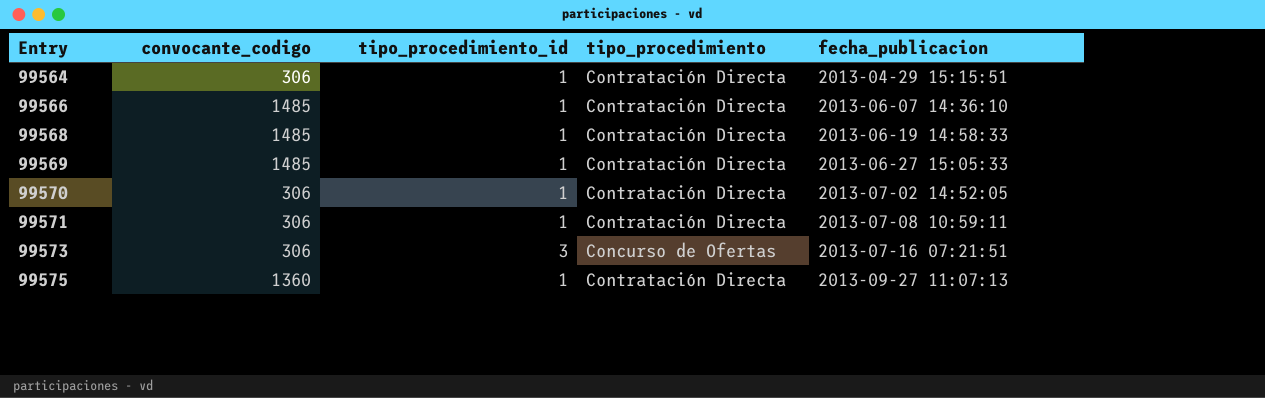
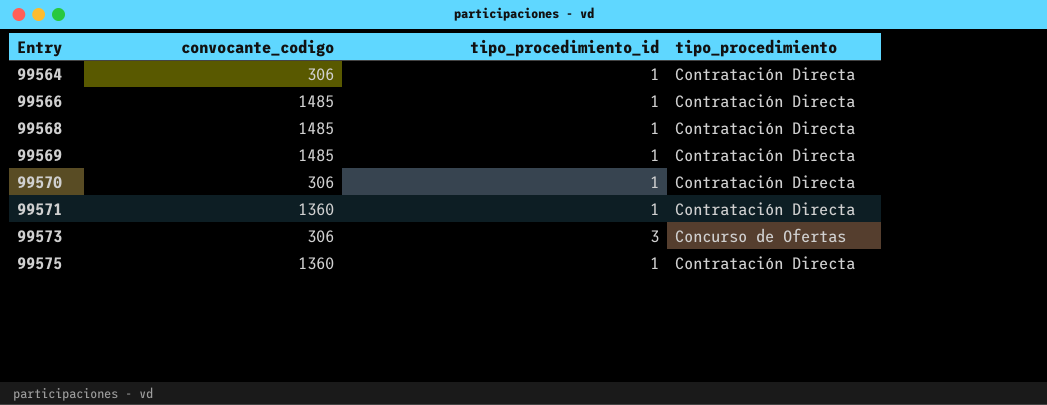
column fecha_publicacion | position: 5 -> none
99571 | convocante_codigo: 306 -> 1360

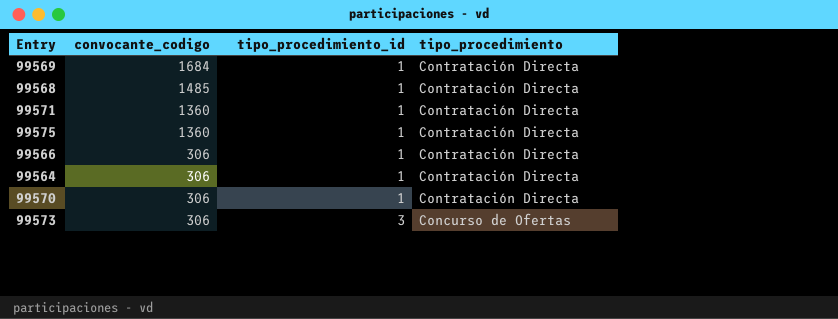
row order: Entry ascending -> convocante_codigo descending
99569 | convocante_codigo: 1485 -> 1684
99566 | convocante_codigo: 1485 -> 306

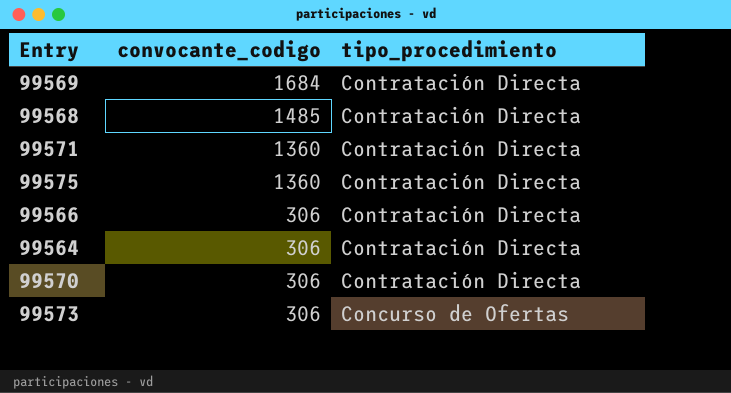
column tipo_procedimiento_id | position: 3 -> none

